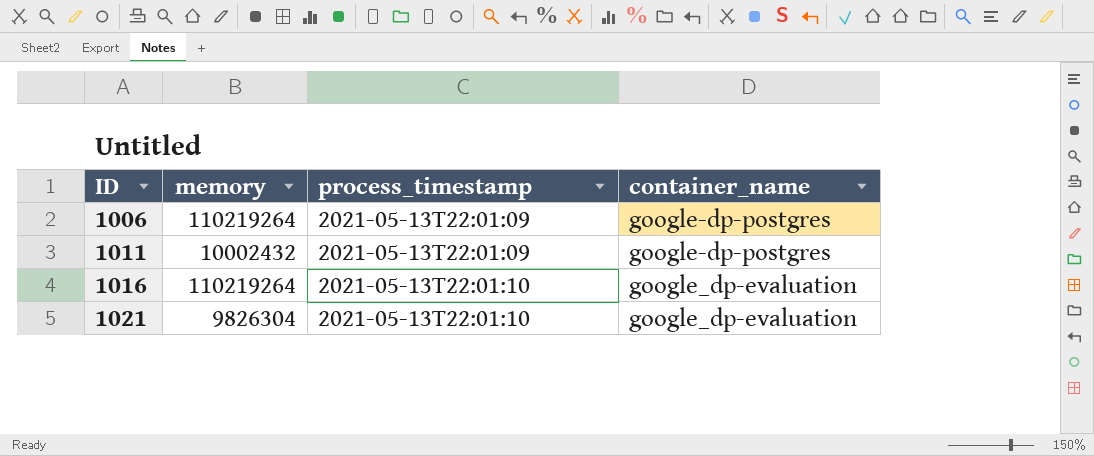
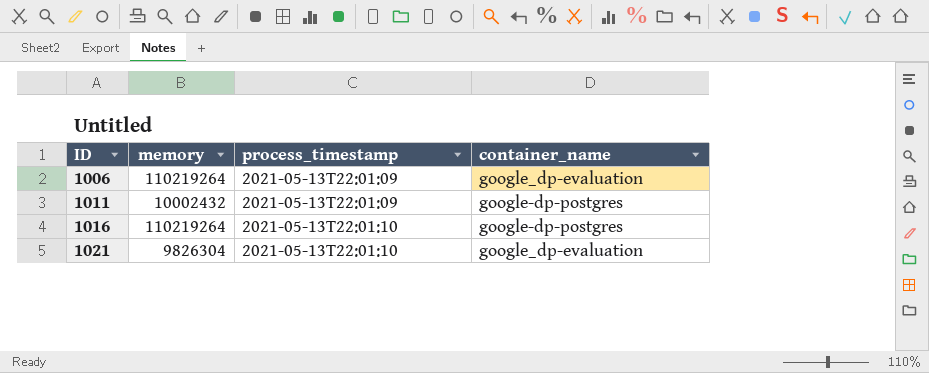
1006 | container_name: google-dp-postgres -> google_dp-evaluation
1016 | container_name: google_dp-evaluation -> google-dp-postgres

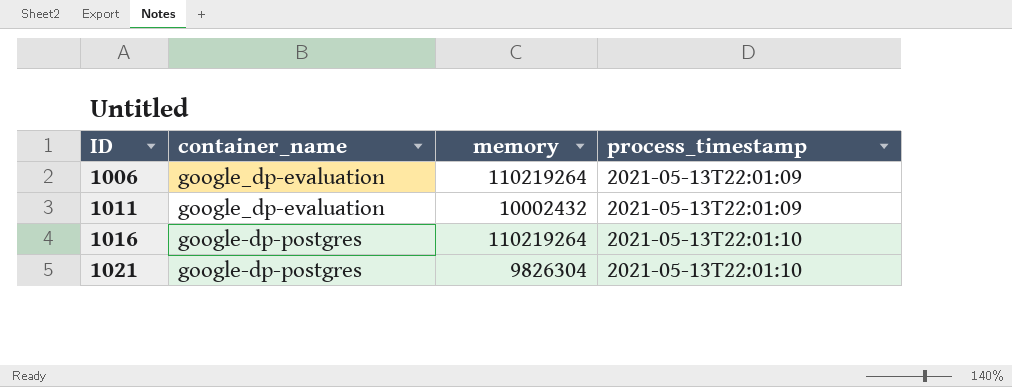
column container_name | position: 4 -> 2
1011 | container_name: google-dp-postgres -> google_dp-evaluation
1021 | container_name: google_dp-evaluation -> google-dp-postgres

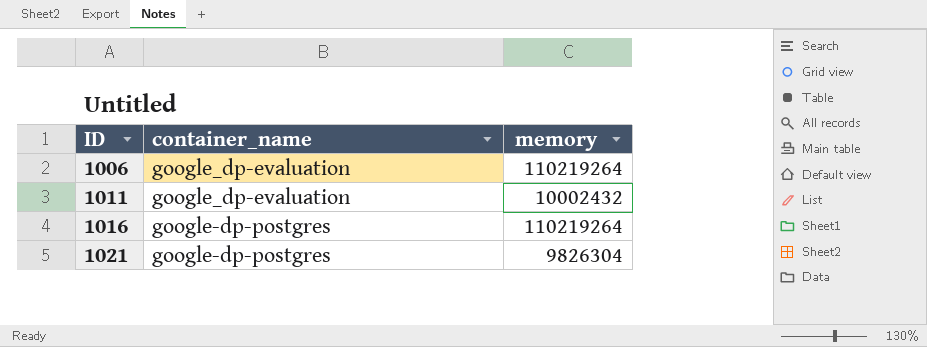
column process_timestamp | position: 4 -> none

